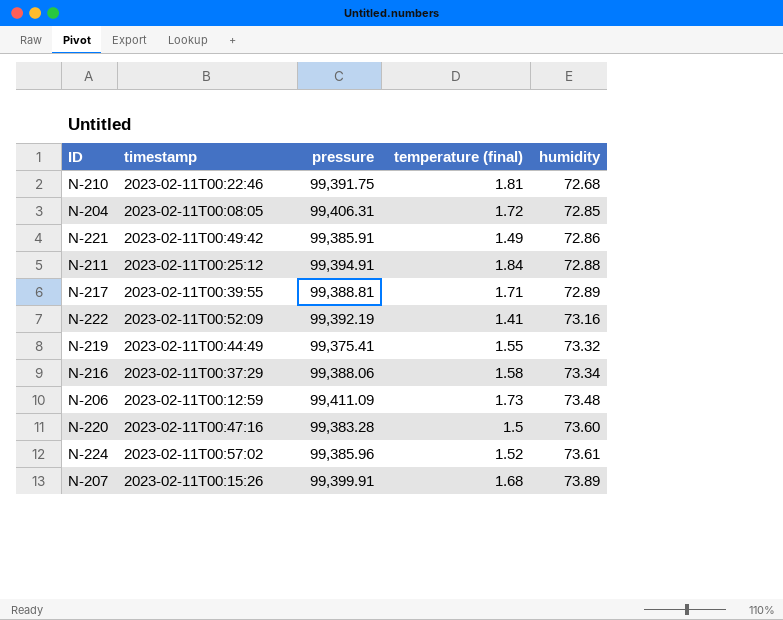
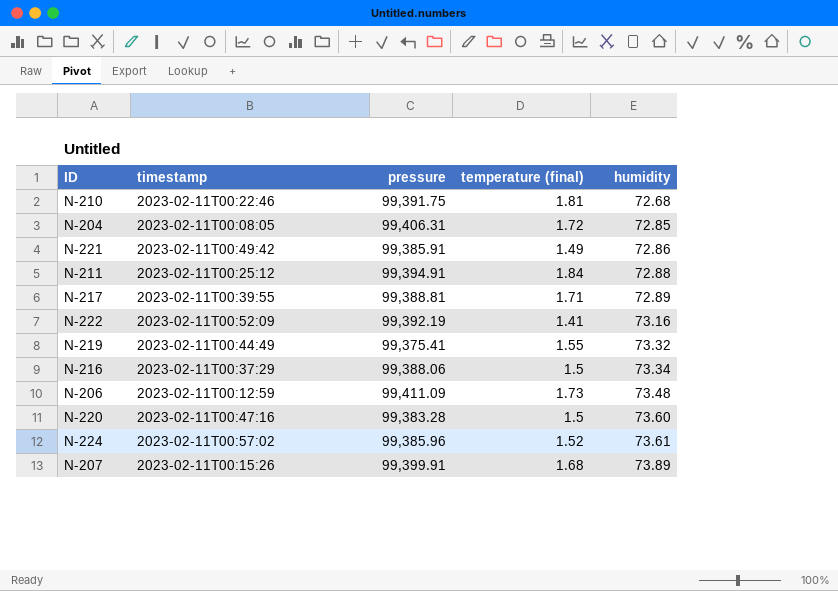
N-216 | temperature (final): 1.58 -> 1.5

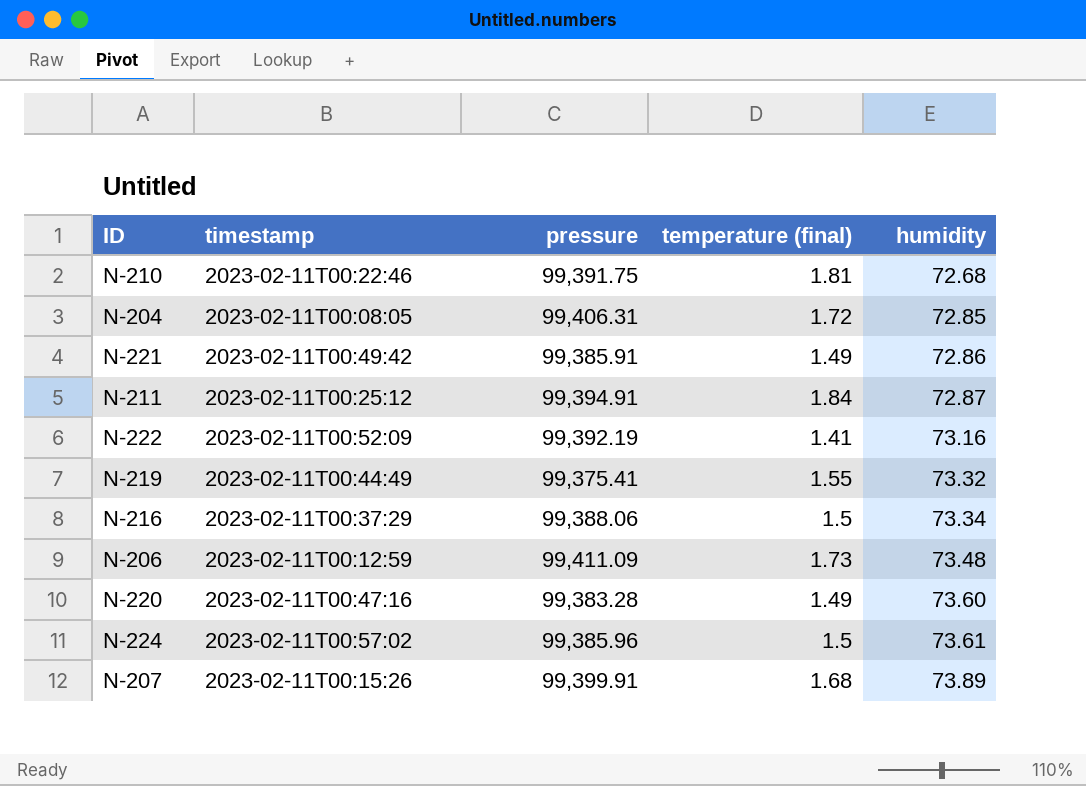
row N-217: 2023-02-11T00:39:55 | 99,388.81 | 1.71 | 72.89 -> none
N-211 | humidity: 72.88 -> 72.87
N-220 | temperature (final): 1.5 -> 1.49
N-224 | temperature (final): 1.52 -> 1.5

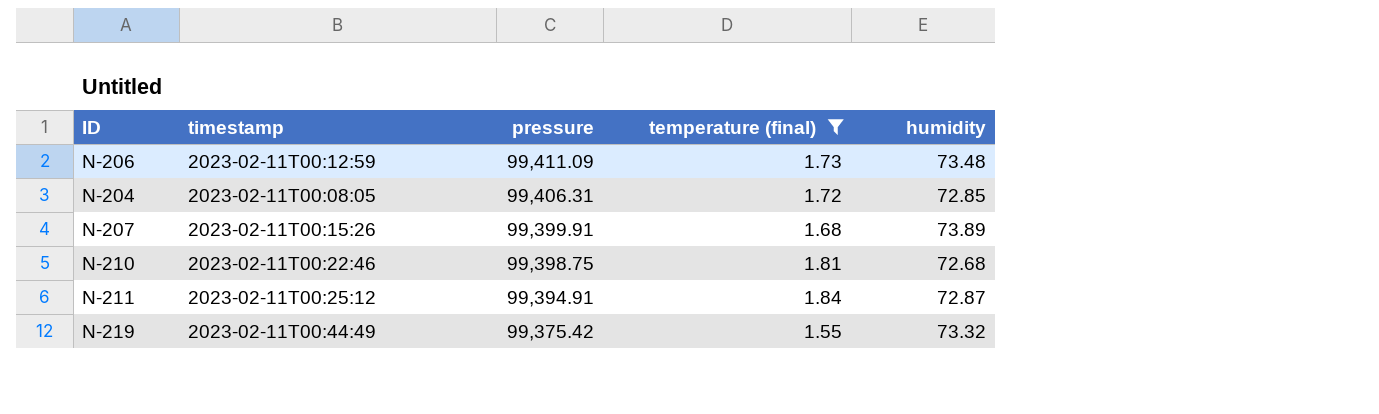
filter: none -> temperature (final) >= 1.55
row order: humidity ascending -> pressure descending
N-210 | pressure: 99,391.75 -> 99,398.75
N-219 | pressure: 99,375.41 -> 99,375.42

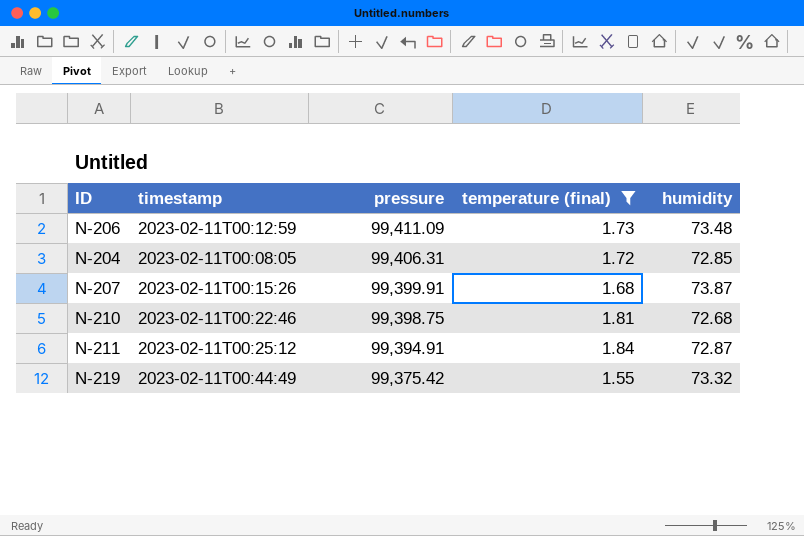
N-207 | humidity: 73.89 -> 73.87

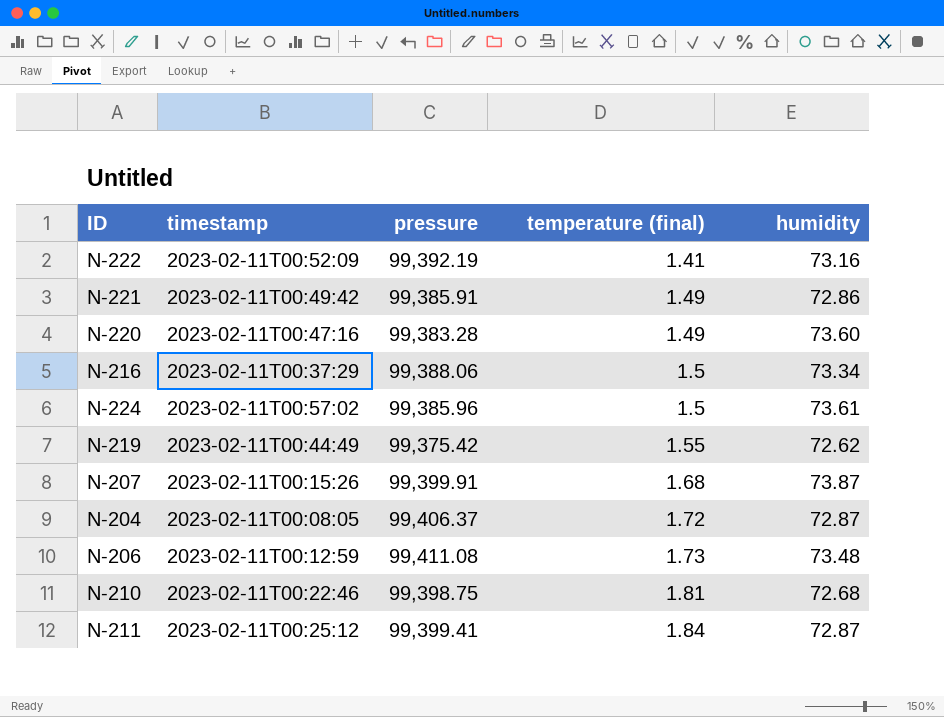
filter: temperature (final) >= 1.55 -> none
row order: pressure descending -> temperature (final) ascending
N-219 | humidity: 73.32 -> 72.62
N-204 | pressure: 99,406.31 -> 99,406.37
N-204 | humidity: 72.85 -> 72.87
N-206 | pressure: 99,411.09 -> 99,411.08
N-211 | pressure: 99,394.91 -> 99,399.41

